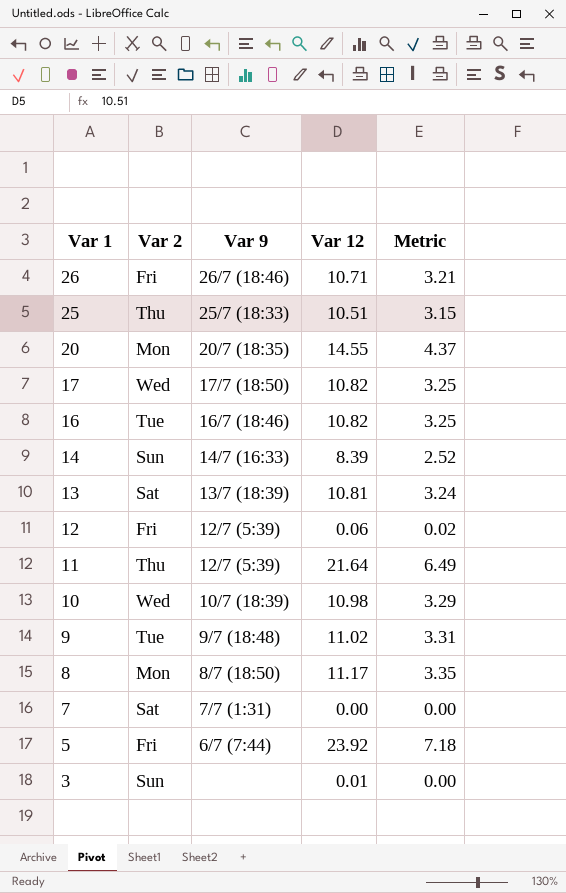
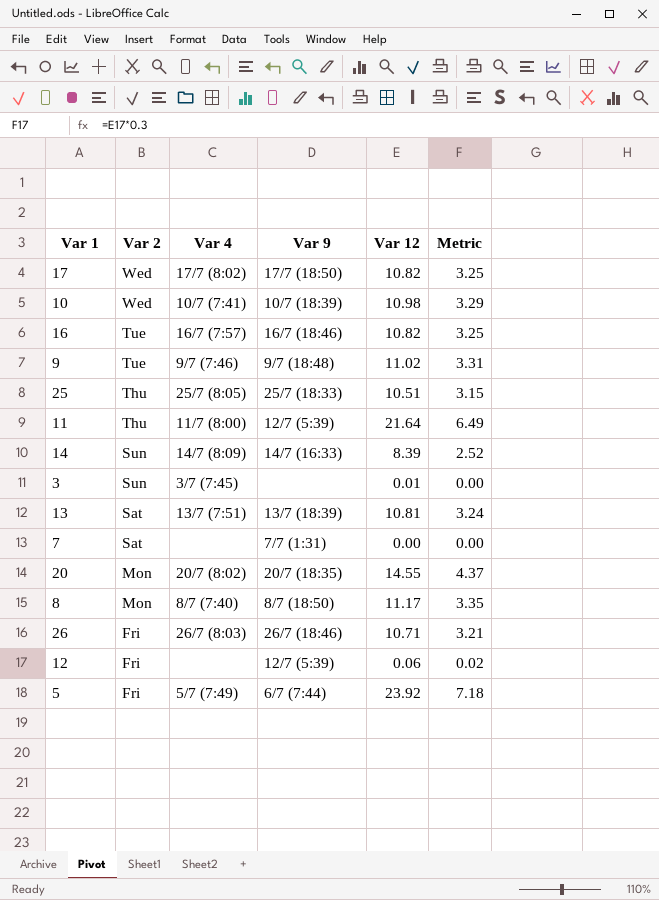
row order: Var 1 descending -> Var 2 descending
column Var 4 | position: none -> 3

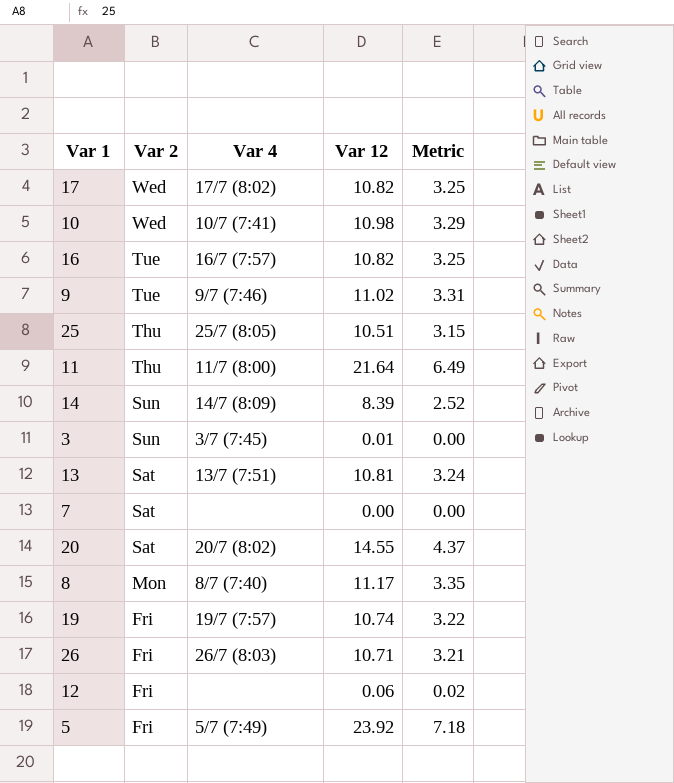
column Var 9 | position: 4 -> none
20 | Var 2: Mon -> Sat
row 19: none -> Fri | 19/7 (7:57) | 10.74 | 3.22

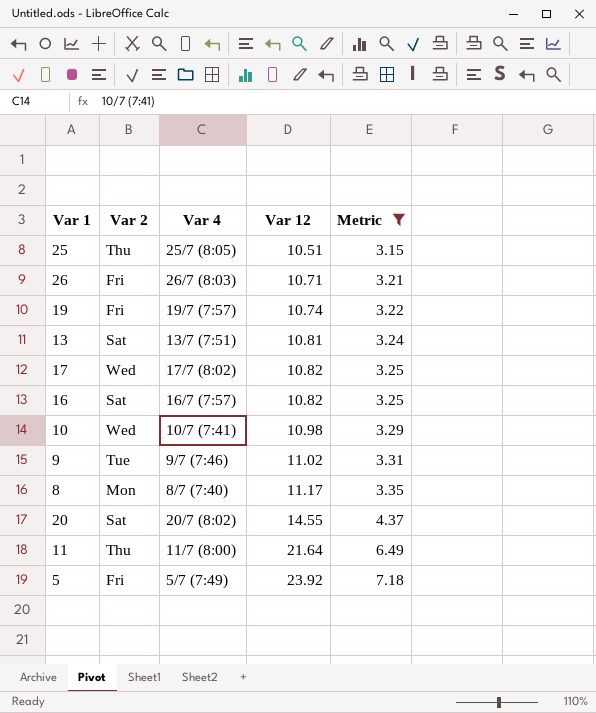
filter: none -> Metric >= 3.15
row order: Var 2 descending -> Var 12 ascending
16 | Var 2: Tue -> Sat

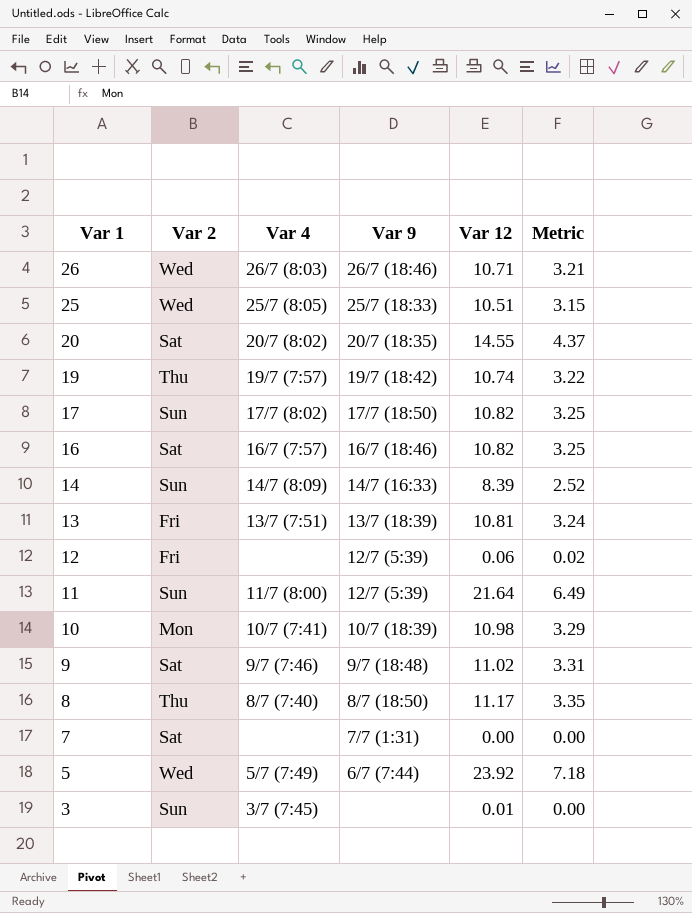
filter: Metric >= 3.15 -> none
row order: Var 12 ascending -> Var 1 descending
column Var 9 | position: none -> 4
26 | Var 2: Fri -> Wed
25 | Var 2: Thu -> Wed
19 | Var 2: Fri -> Thu
17 | Var 2: Wed -> Sun
13 | Var 2: Sat -> Fri
11 | Var 2: Thu -> Sun
10 | Var 2: Wed -> Mon
9 | Var 2: Tue -> Sat
8 | Var 2: Mon -> Thu
5 | Var 2: Fri -> Wed

